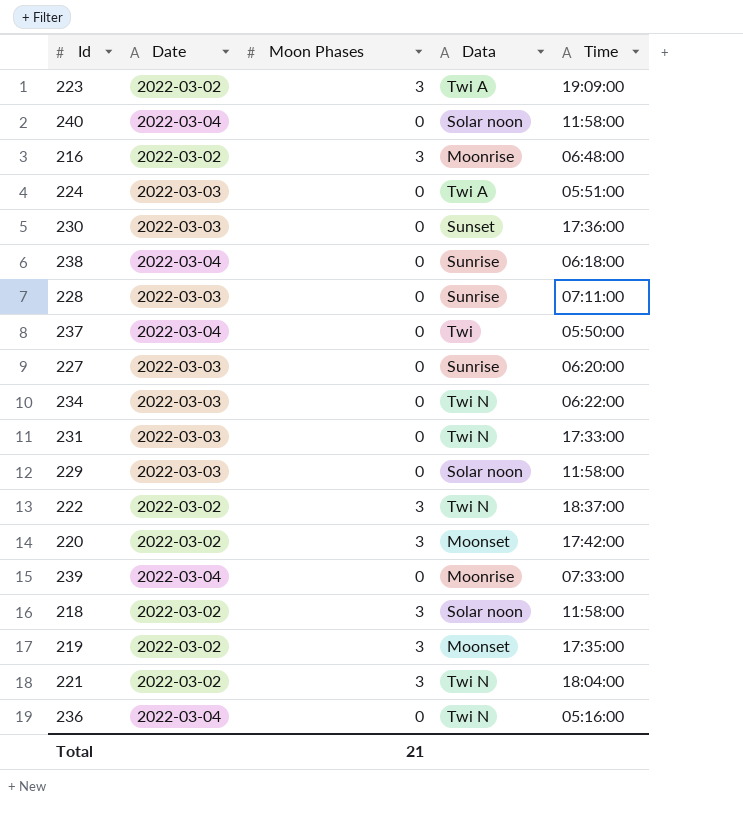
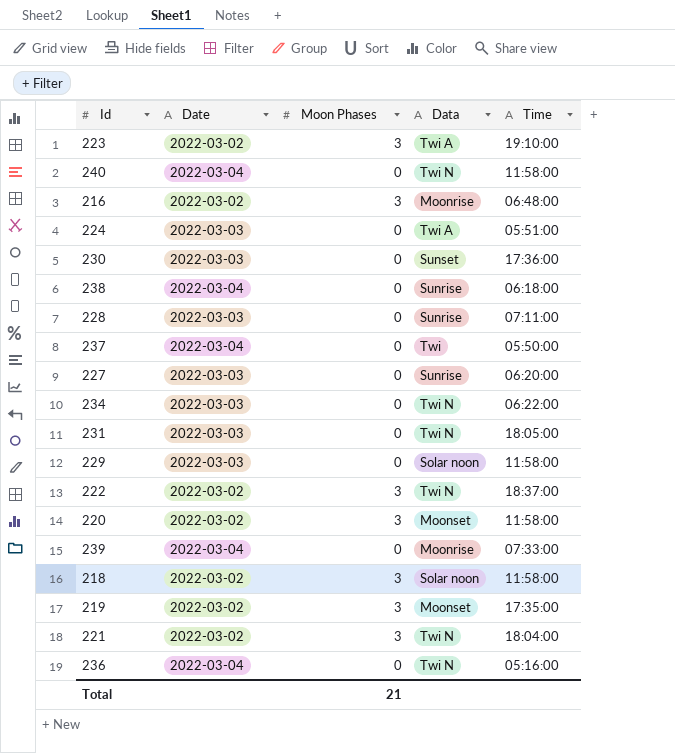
223 | Time: 19:09:00 -> 19:10:00
240 | Data: Solar noon -> Twi N
231 | Time: 17:33:00 -> 18:05:00
220 | Time: 17:42:00 -> 11:58:00

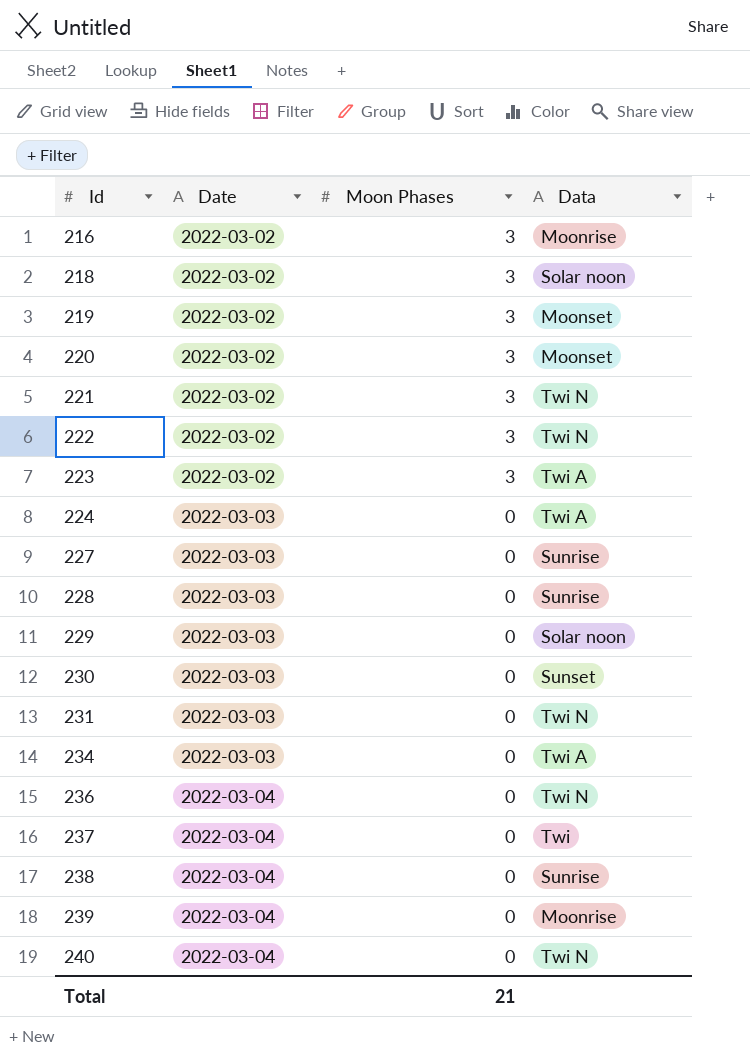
row order: none -> Id ascending
column Time | position: 5 -> none
234 | Data: Twi N -> Twi A

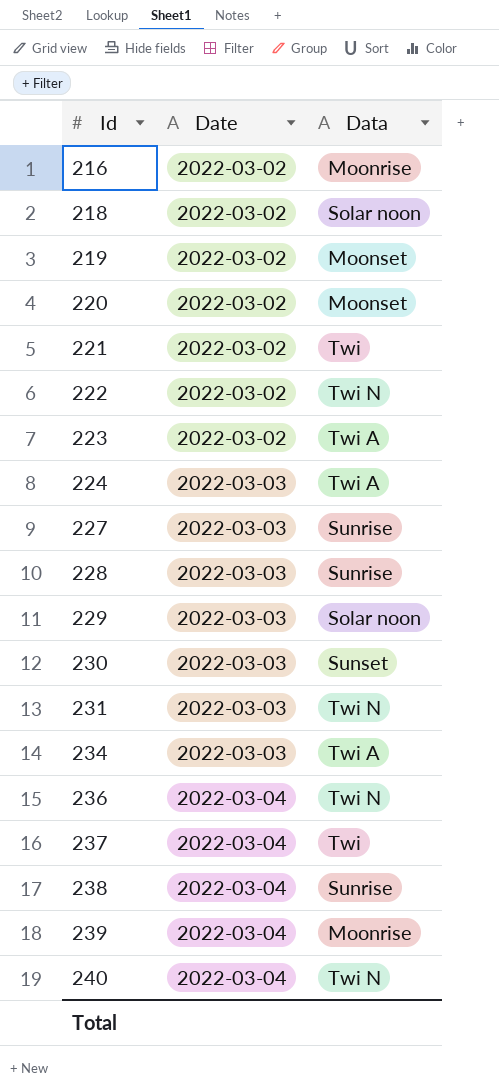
column Moon Phases | position: 3 -> none
221 | Data: Twi N -> Twi

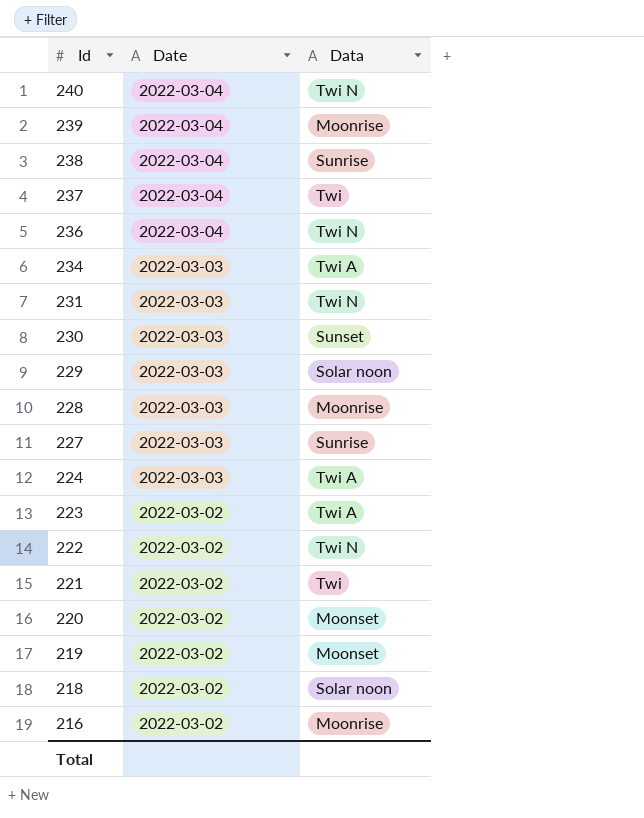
row order: Id ascending -> Id descending
228 | Data: Sunrise -> Moonrise

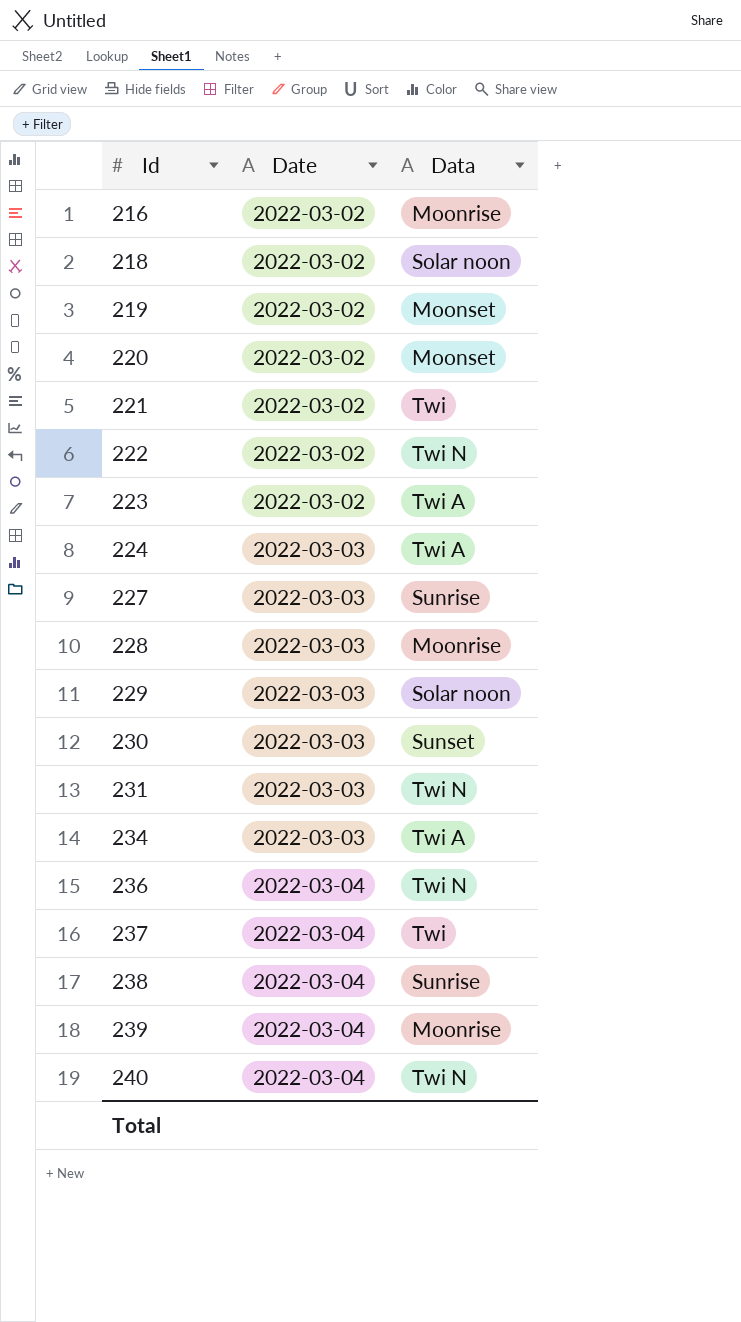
row order: Id descending -> Id ascending

